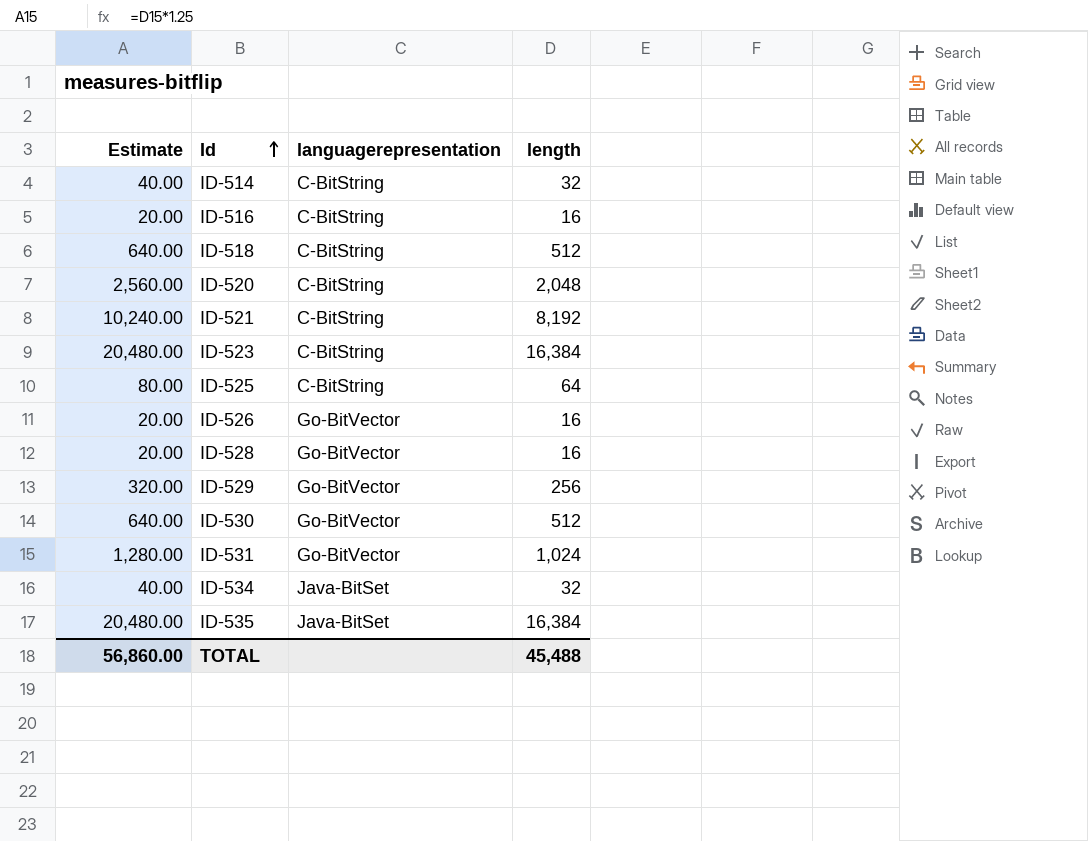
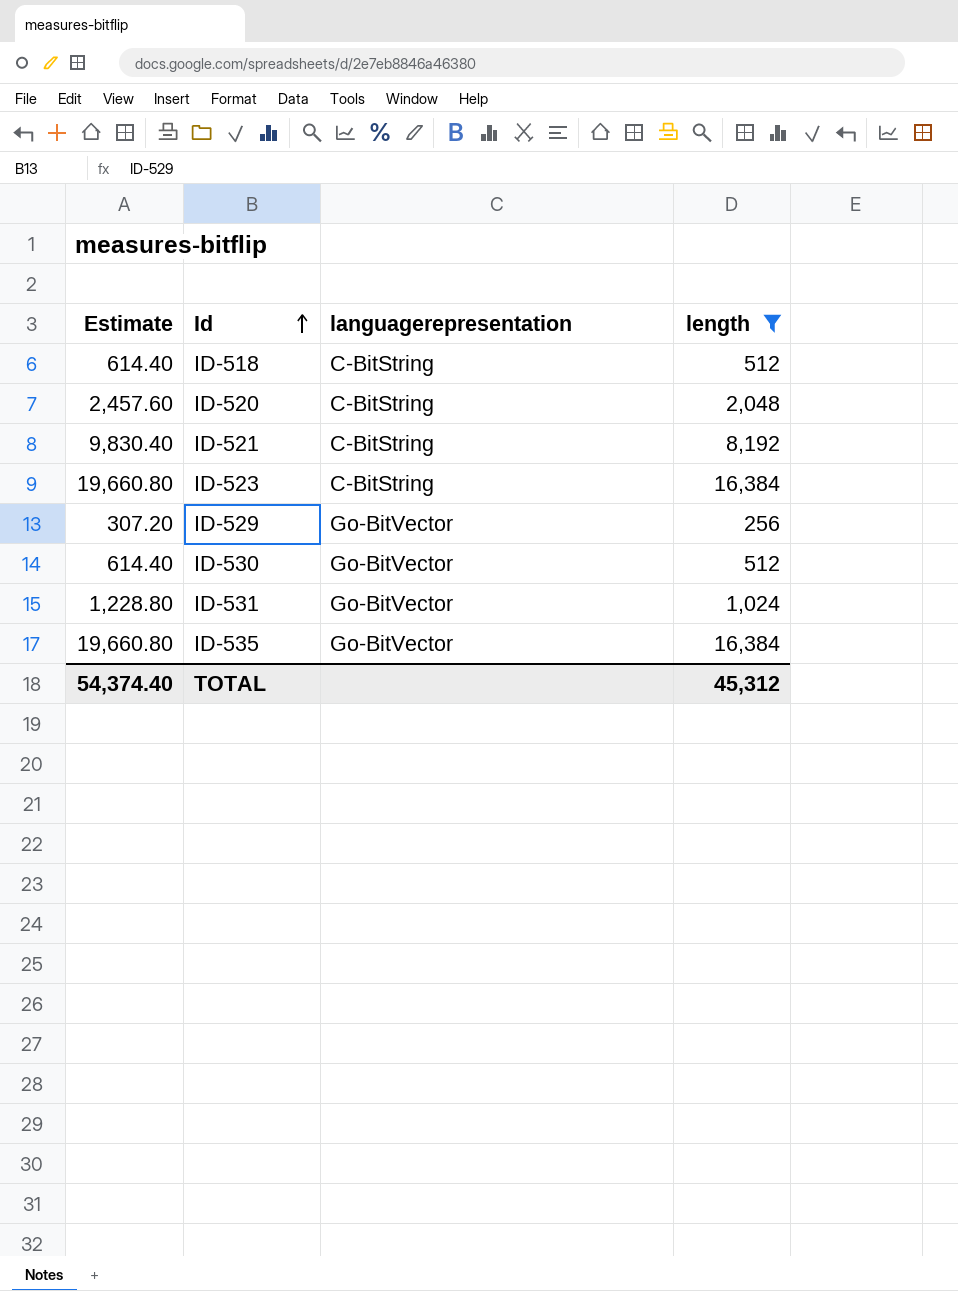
filter: none -> length >= 256
column Estimate | formula: [length] * 1.25 -> [length] * 1.2
ID-535 | languagerepresentation: Java-BitSet -> Go-BitVector
TOTAL | Estimate: 56,860.00 -> 54,374.40
TOTAL | length: 45,488 -> 45,312

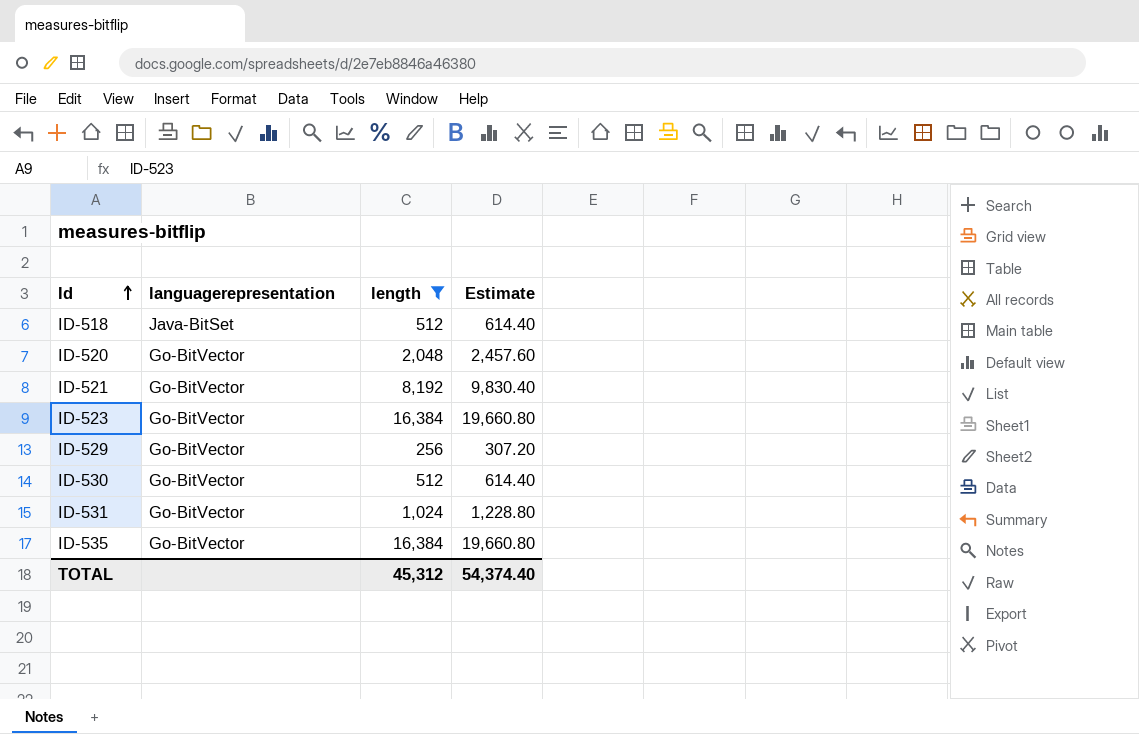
column Estimate | position: 1 -> 4
ID-518 | languagerepresentation: C-BitString -> Java-BitSet
ID-520 | languagerepresentation: C-BitString -> Go-BitVector
ID-521 | languagerepresentation: C-BitString -> Go-BitVector
ID-523 | languagerepresentation: C-BitString -> Go-BitVector

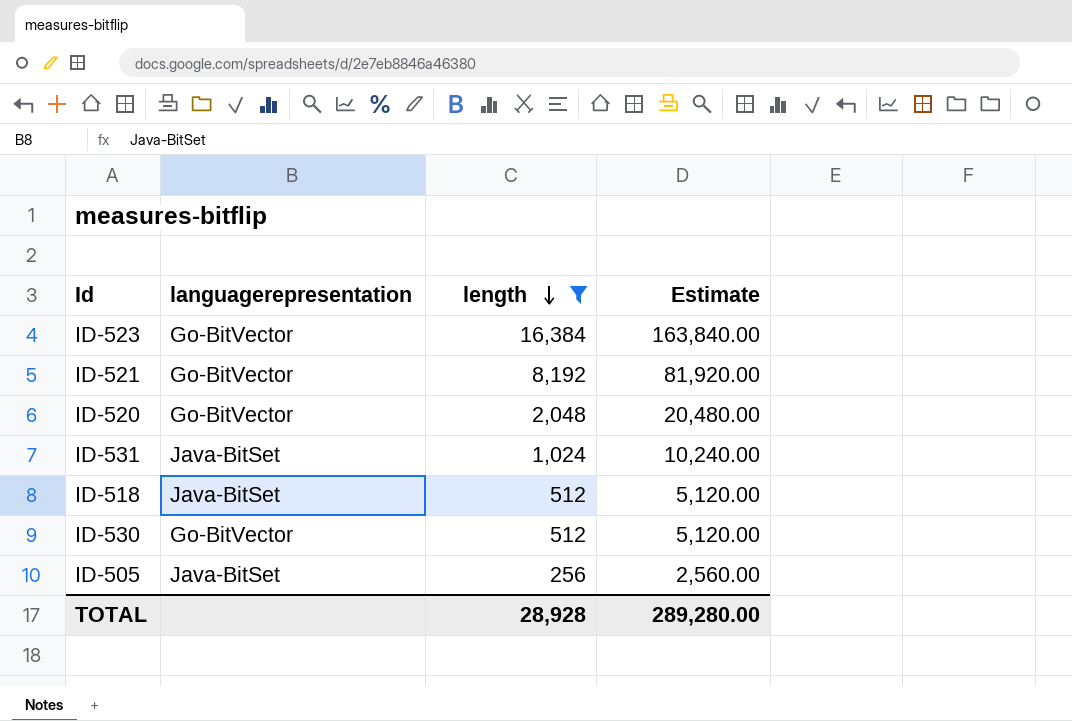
row order: Id ascending -> length descending
column Estimate | formula: [length] * 1.2 -> [length] * 10
row ID-529: Go-BitVector | 256 | 307.20 -> none
row ID-535: Go-BitVector | 16,384 | 19,660.80 -> none
ID-531 | languagerepresentation: Go-BitVector -> Java-BitSet
row ID-505: none -> Java-BitSet | 256 | 2,560.00
TOTAL | length: 45,312 -> 28,928
TOTAL | Estimate: 54,374.40 -> 289,280.00

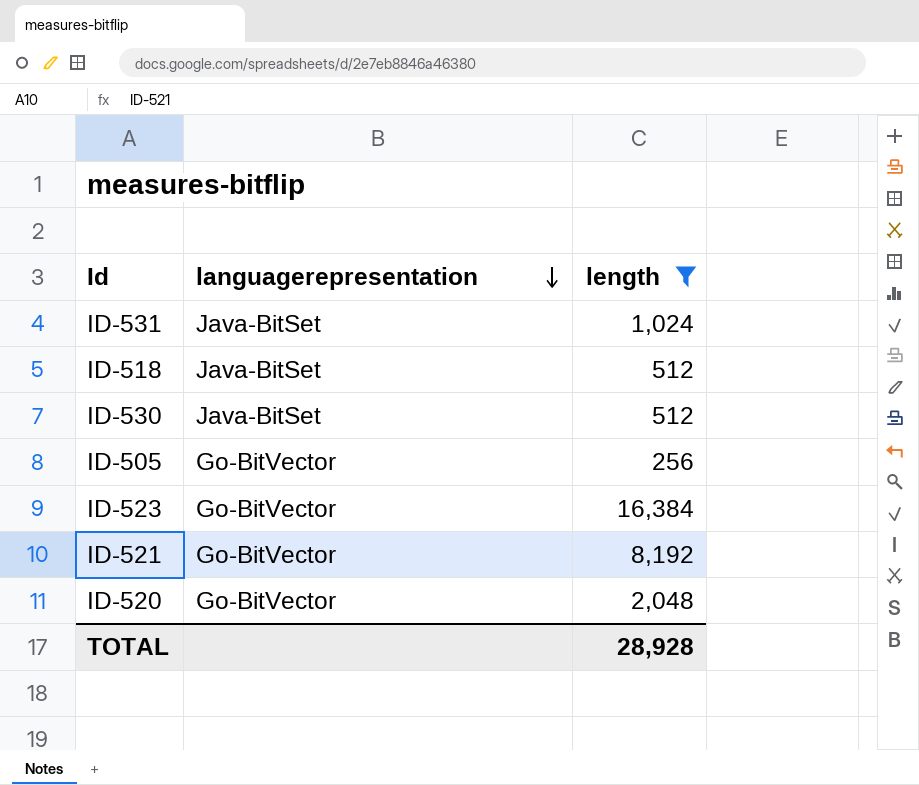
row order: length descending -> languagerepresentation descending
column Estimate | formula: [length] * 10 -> none
ID-530 | languagerepresentation: Go-BitVector -> Java-BitSet
ID-505 | languagerepresentation: Java-BitSet -> Go-BitVector

